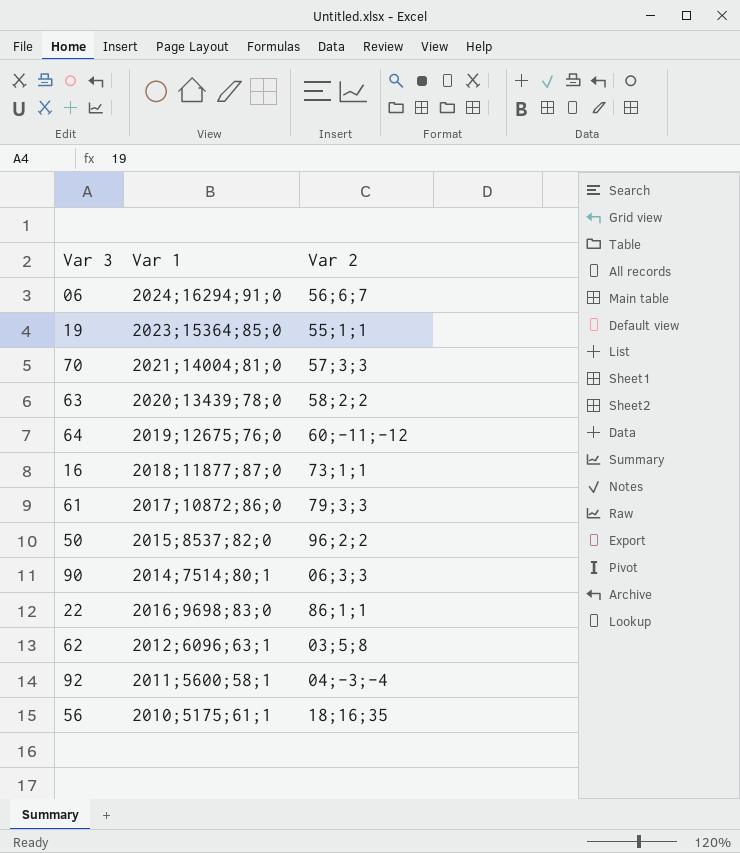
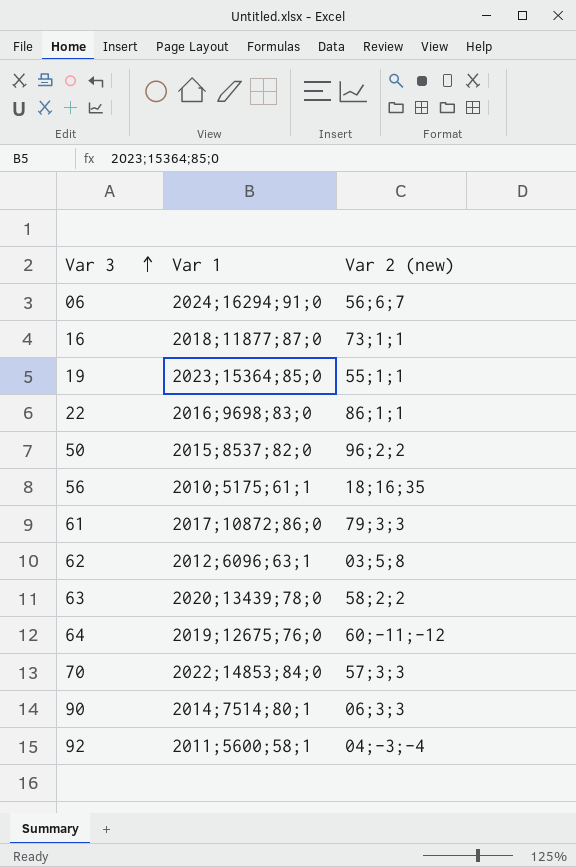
row order: none -> Var 3 ascending
column name: Var 2 -> Var 2 (new)
70 | Var 1: 2021;14004;81;0 -> 2022;14853;84;0

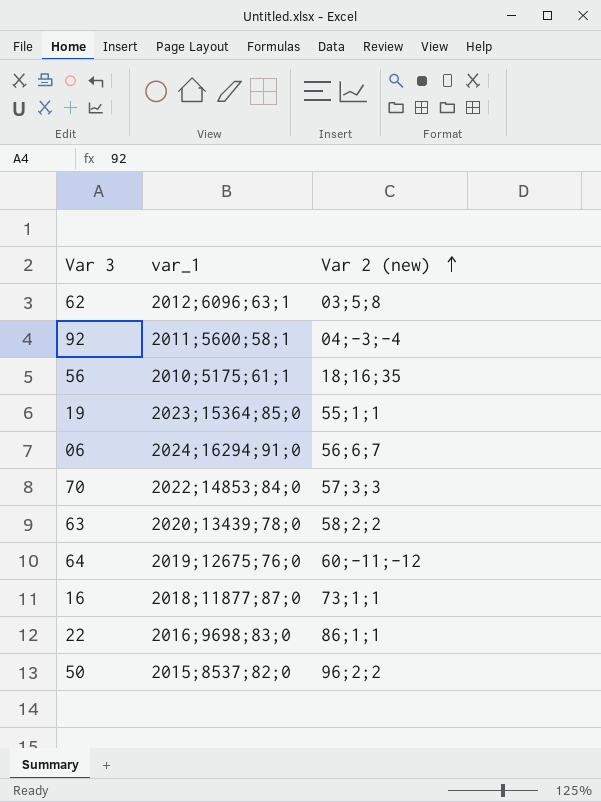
row order: Var 3 ascending -> Var 2 (new) ascending
column name: Var 1 -> var_1
row 61: 2017;10872;86;0 | 79;3;3 -> none
row 90: 2014;7514;80;1 | 06;3;3 -> none

